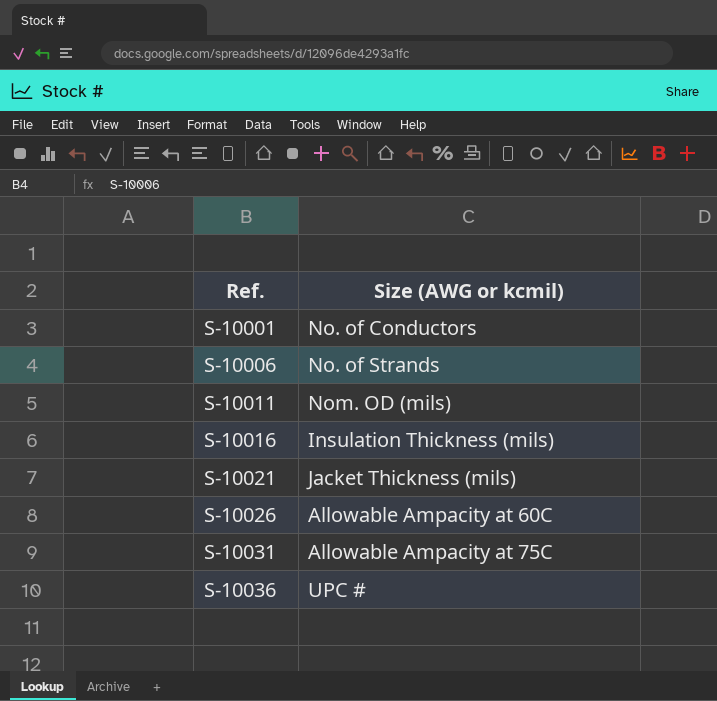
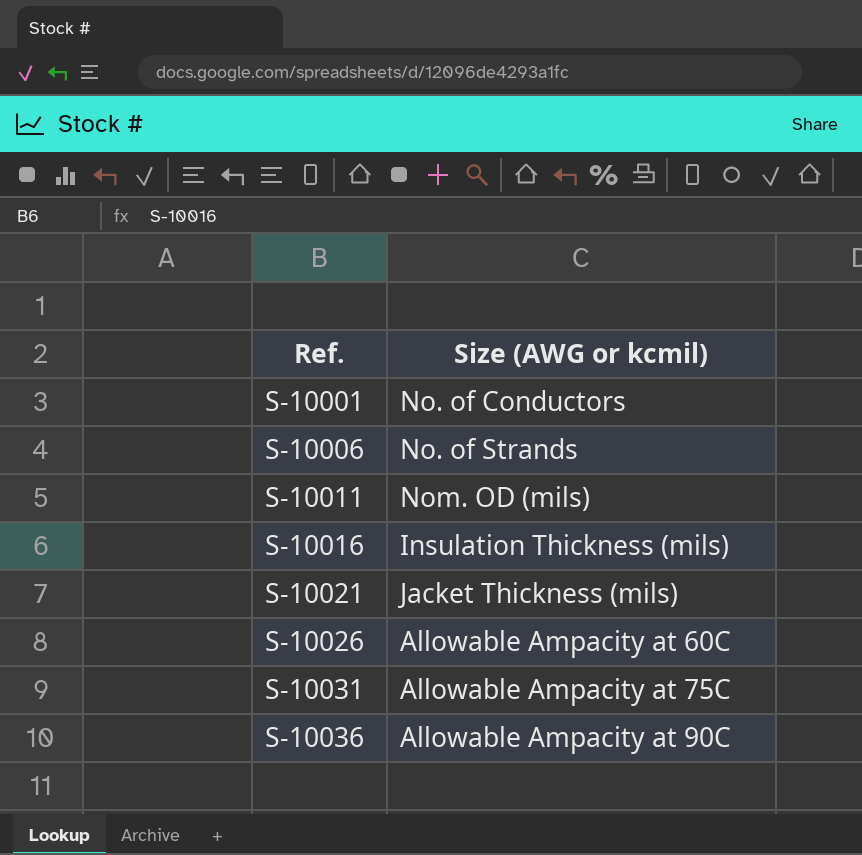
S-10036 | Size (AWG or kcmil): UPC # -> Allowable Ampacity at 90C

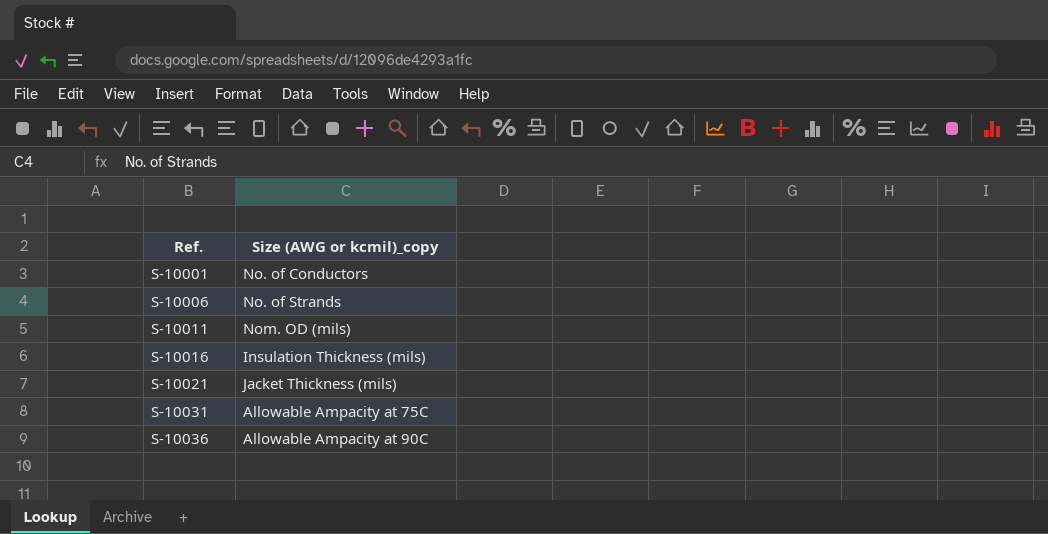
column name: Size (AWG or kcmil) -> Size (AWG or kcmil)_copy
row S-10026: Allowable Ampacity at 60C -> none

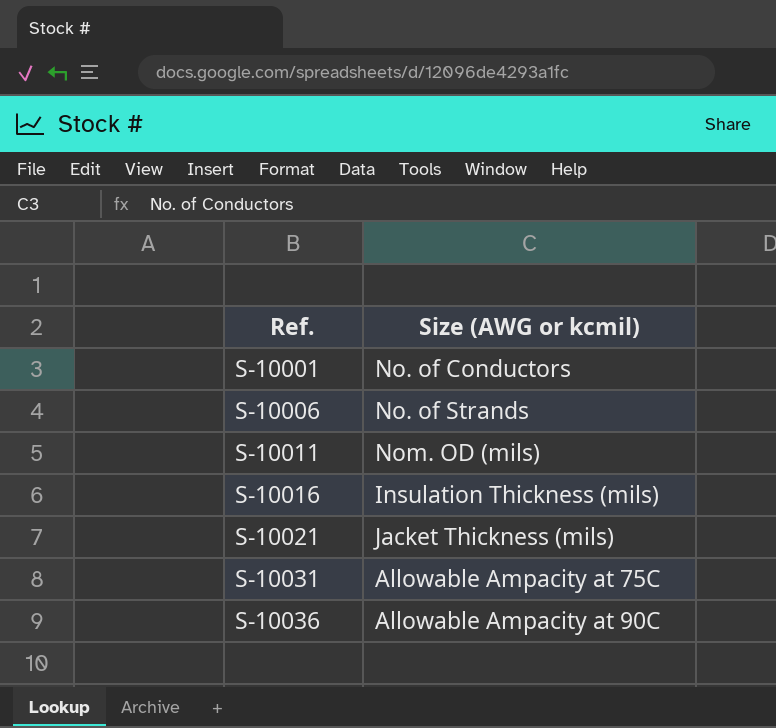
column name: Size (AWG or kcmil)_copy -> Size (AWG or kcmil)

